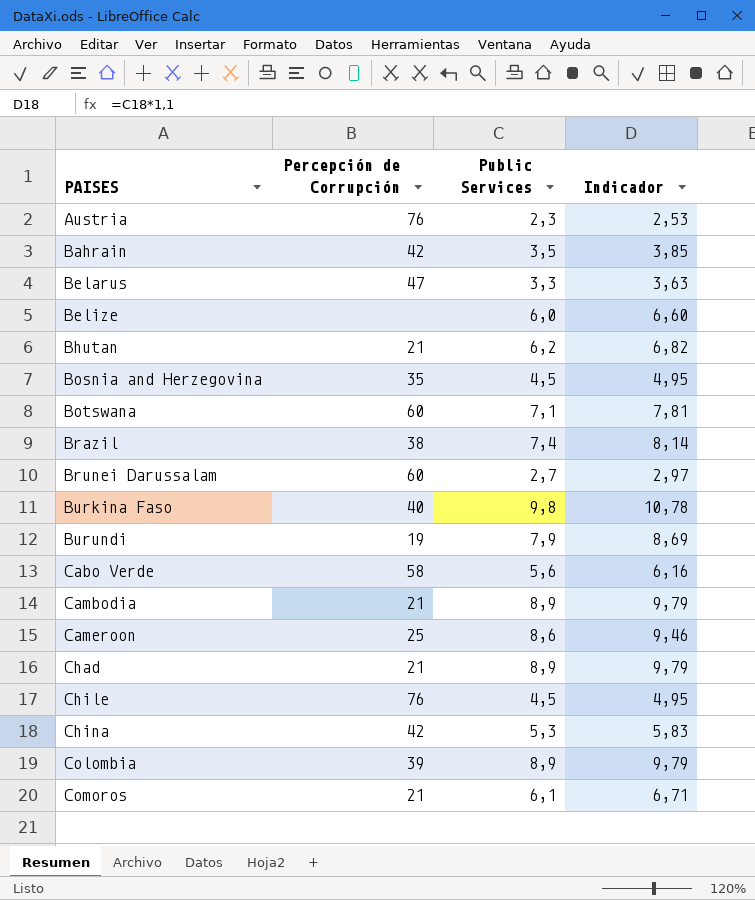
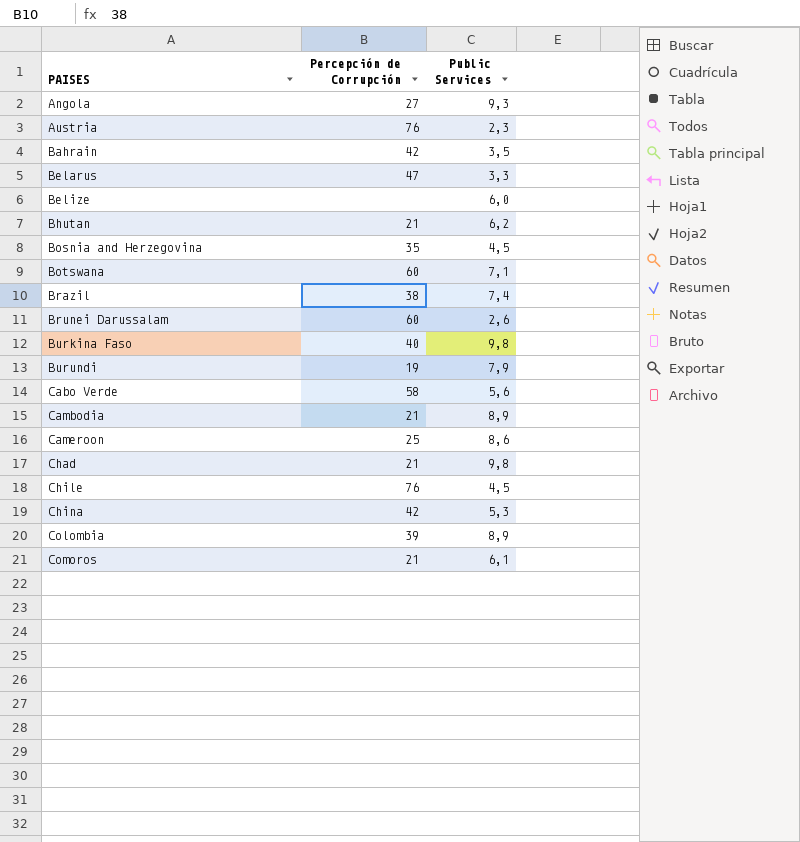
column Indicador | formula: [Public Services] * 1,1 -> none
row Angola: none -> 27 | 9,3
Brunei Darussalam | Public Services: 2,7 -> 2,6
Chad | Public Services: 8,9 -> 9,8

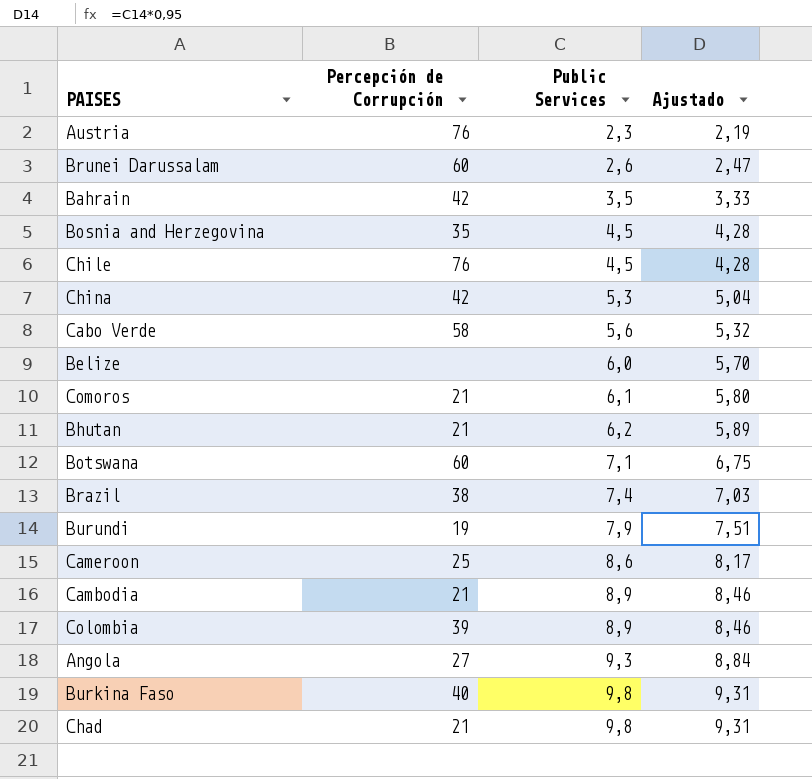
row order: PAISES ascending -> Public Services ascending
column Ajustado | formula: none -> [Public Services] * 0,95
row Belarus: 47 | 3,3 -> none

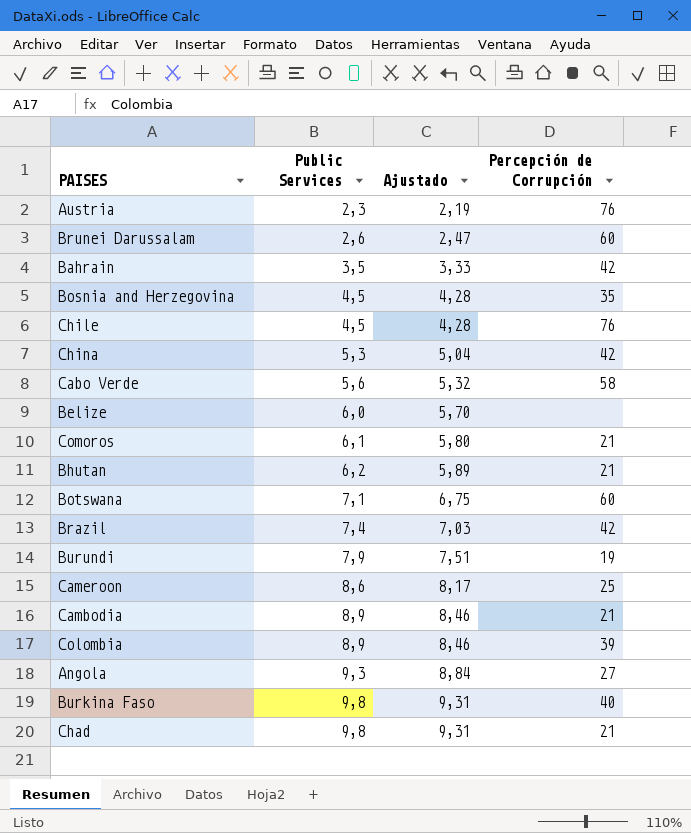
column Percepción de Corrupción | position: 2 -> 4
Brazil | Percepción de Corrupción: 38 -> 42

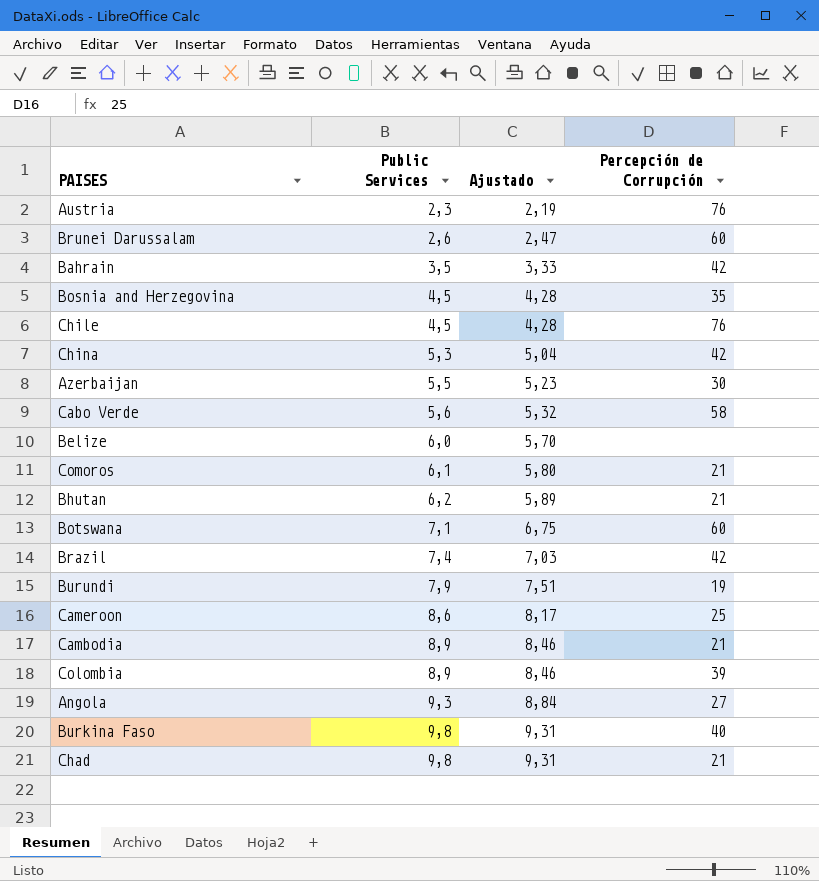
row Azerbaijan: none -> 5,5 | 5,23 | 30

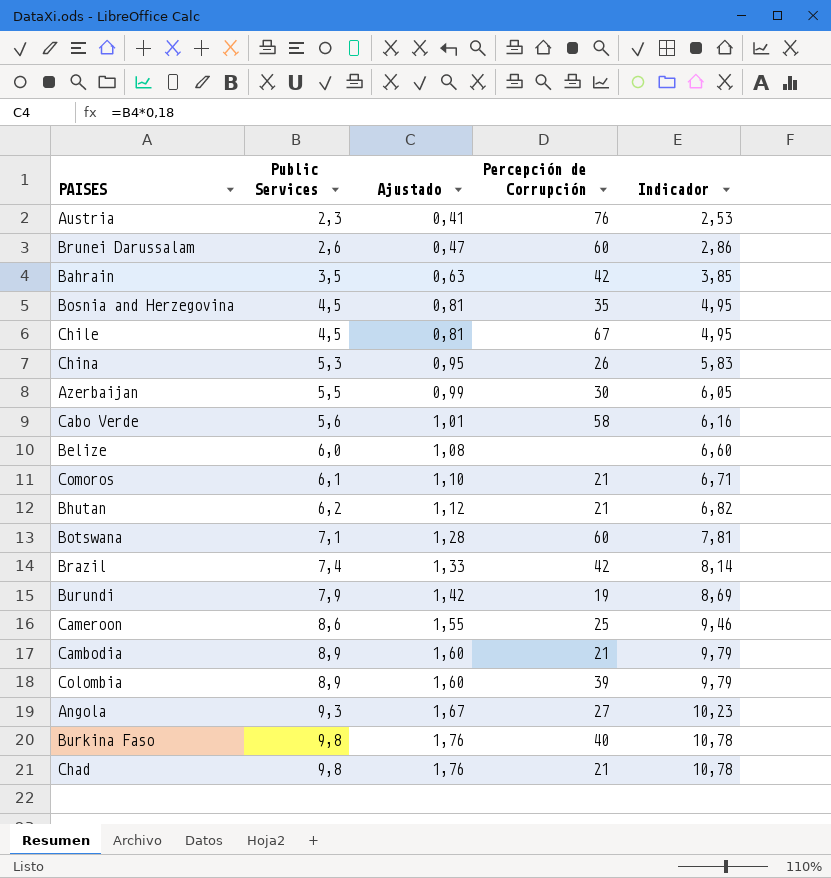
column Ajustado | formula: [Public Services] * 0,95 -> [Public Services] * 0,18
column Indicador | formula: none -> [Public Services] * 1,1
Chile | Percepción de Corrupción: 76 -> 67
China | Percepción de Corrupción: 42 -> 26

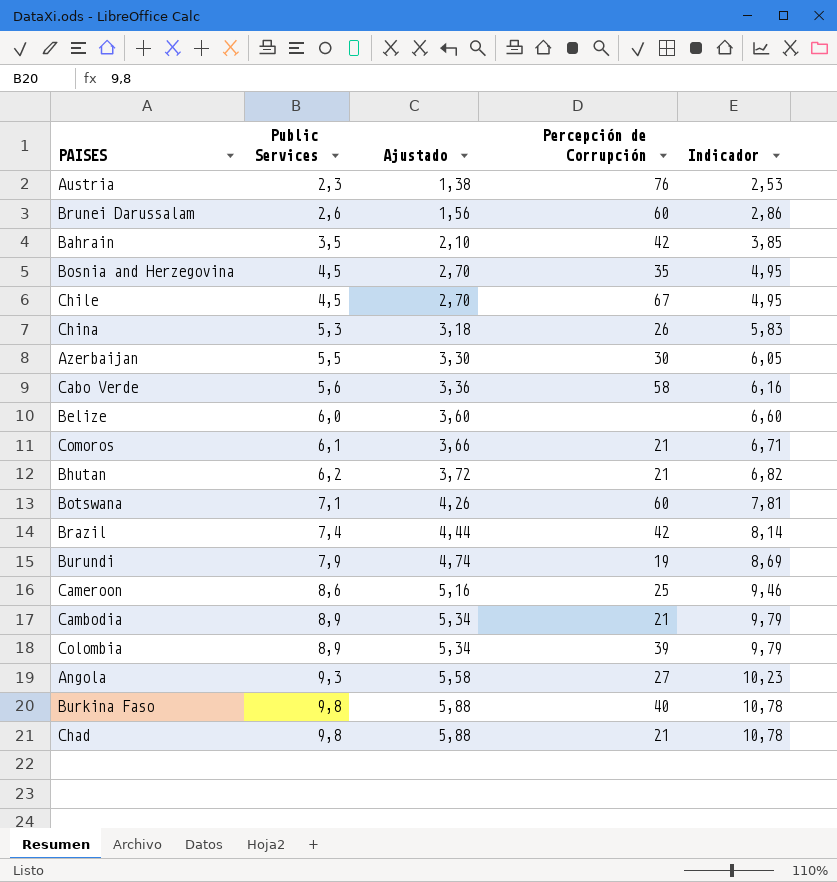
column Ajustado | formula: [Public Services] * 0,18 -> [Public Services] * 0,6

